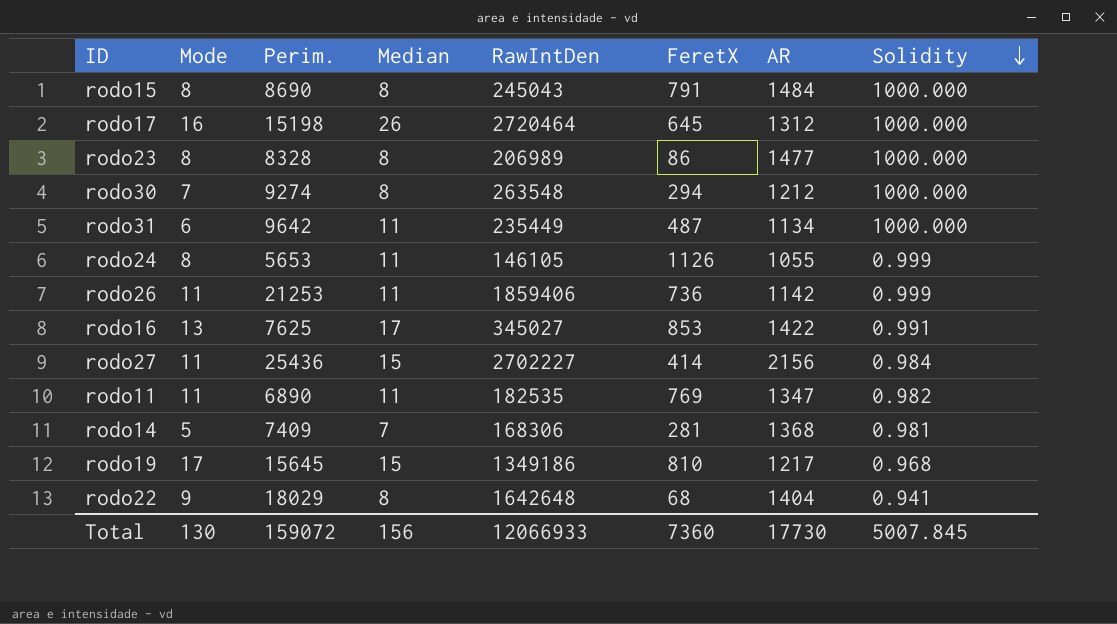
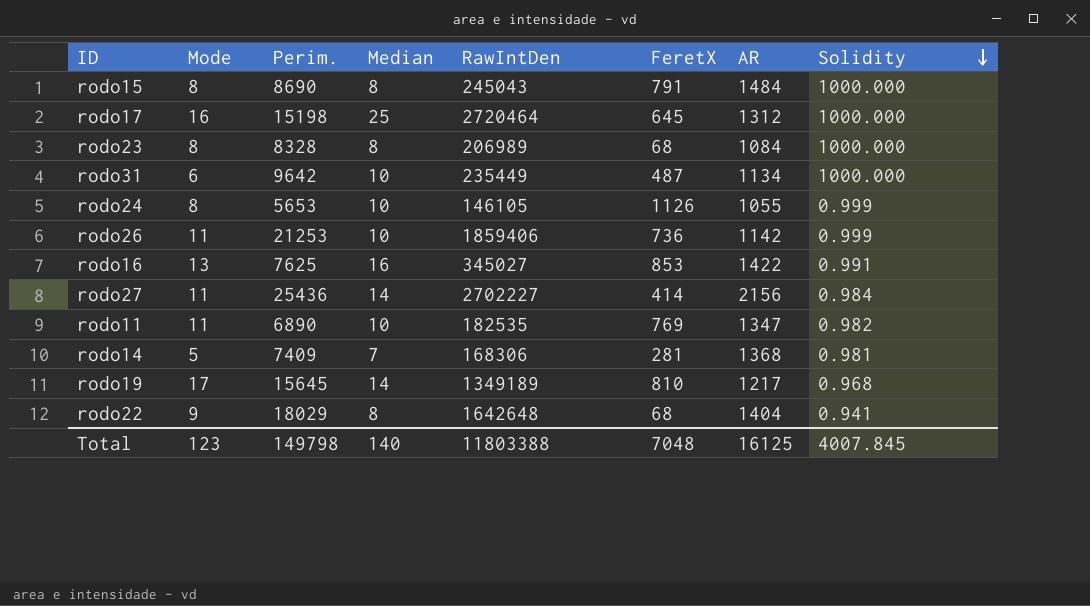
row rodo30: 7 | 9274 | 8 | 263548 | 294 | 1212 | 1000.000 -> none
rodo17 | Median: 26 -> 25
rodo23 | FeretX: 86 -> 68
rodo23 | AR: 1477 -> 1084
rodo31 | Median: 11 -> 10
rodo24 | Median: 11 -> 10
rodo26 | Median: 11 -> 10
rodo16 | Median: 17 -> 16
rodo27 | Median: 15 -> 14
rodo11 | Median: 11 -> 10
rodo19 | Median: 15 -> 14
rodo19 | RawIntDen: 1349186 -> 1349189
Total | Mode: 130 -> 123
Total | Perim.: 159072 -> 149798
Total | Median: 156 -> 140
Total | RawIntDen: 12066933 -> 11803388
Total | FeretX: 7360 -> 7048
Total | AR: 17730 -> 16125
Total | Solidity: 5007.845 -> 4007.845

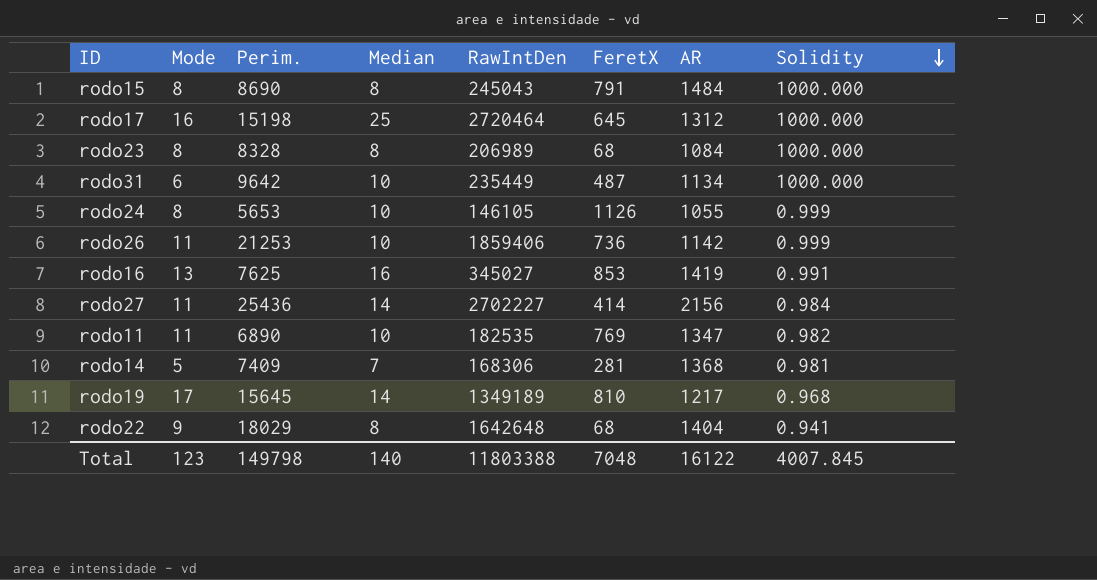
rodo16 | AR: 1422 -> 1419
Total | AR: 16125 -> 16122

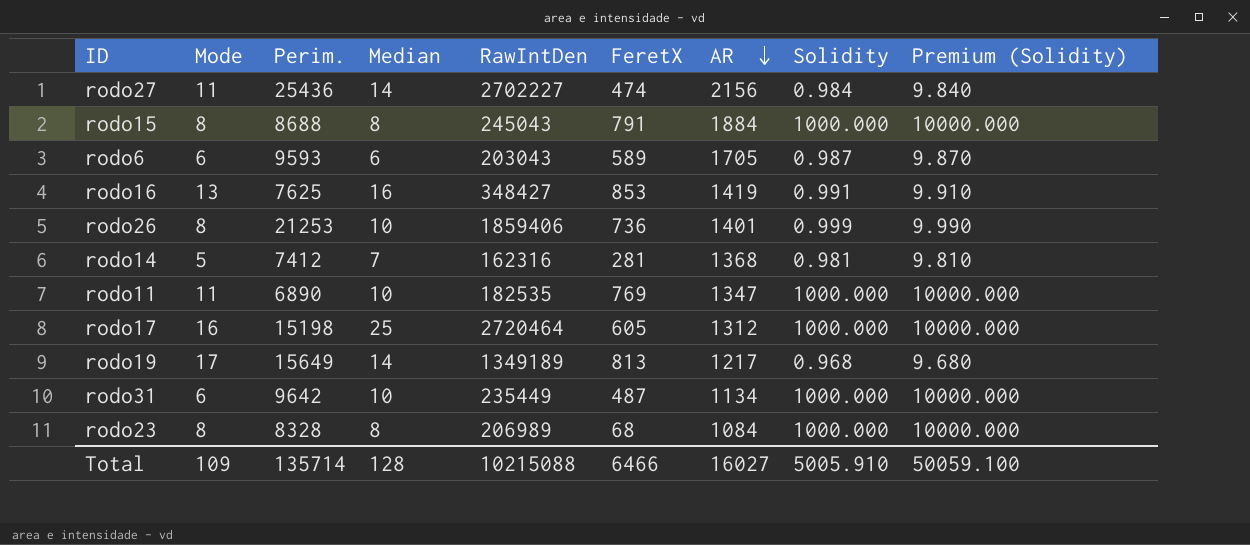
row order: Solidity descending -> AR descending
column Premium (Solidity) | formula: none -> [Solidity] * 10
row rodo24: 8 | 5653 | 10 | 146105 | 1126 | 1055 | 0.999 -> none
row rodo22: 9 | 18029 | 8 | 1642648 | 68 | 1404 | 0.941 -> none
rodo27 | FeretX: 414 -> 474
rodo15 | Perim.: 8690 -> 8688
rodo15 | AR: 1484 -> 1884
row rodo6: none -> 6 | 9593 | 6 | 203043 | 589 | 1705 | 0.987 | 9.870
rodo16 | RawIntDen: 345027 -> 348427
rodo26 | Mode: 11 -> 8
rodo26 | AR: 1142 -> 1401
rodo14 | Perim.: 7409 -> 7412
rodo14 | RawIntDen: 168306 -> 162316
rodo11 | Solidity: 0.982 -> 1000.000
rodo17 | FeretX: 645 -> 605
rodo19 | Perim.: 15645 -> 15649
rodo19 | FeretX: 810 -> 813
Total | Mode: 123 -> 109
Total | Perim.: 149798 -> 135714
Total | Median: 140 -> 128
Total | RawIntDen: 11803388 -> 10215088
Total | FeretX: 7048 -> 6466
Total | AR: 16122 -> 16027
Total | Solidity: 4007.845 -> 5005.910

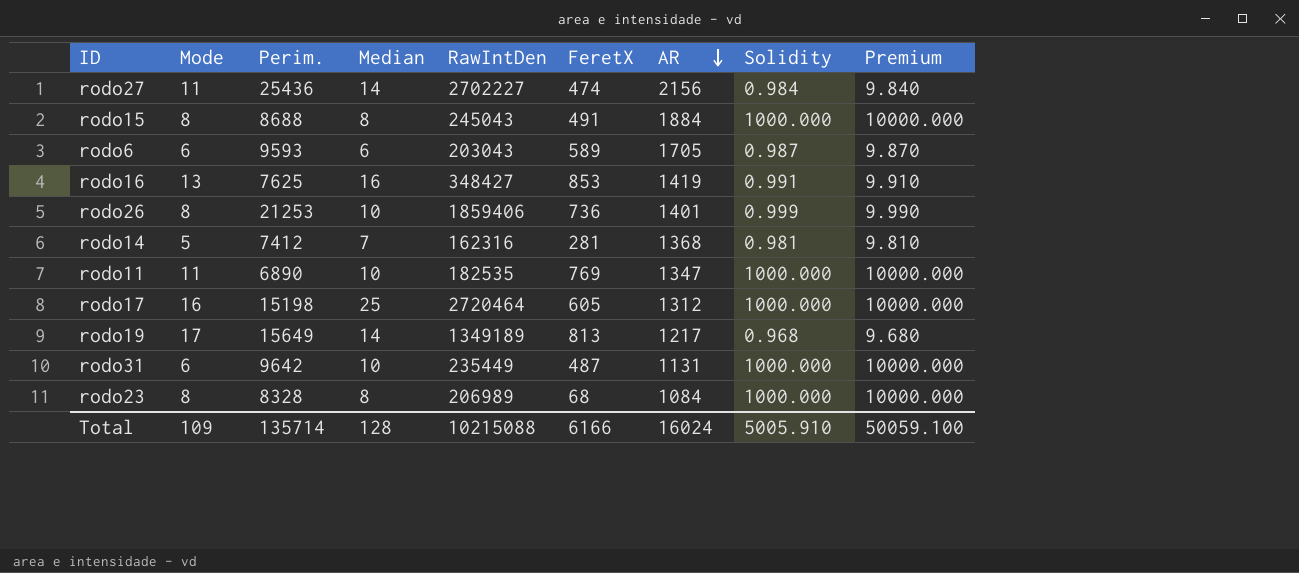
column name: Premium (Solidity) -> Premium
rodo15 | FeretX: 791 -> 491
rodo31 | AR: 1134 -> 1131
Total | FeretX: 6466 -> 6166
Total | AR: 16027 -> 16024

